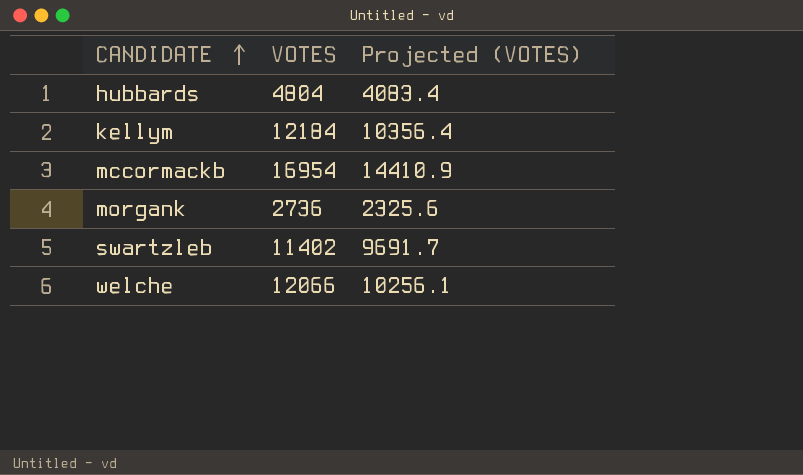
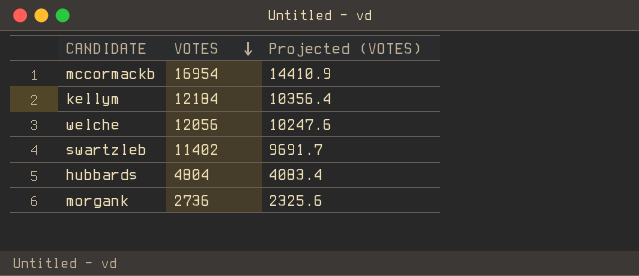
row order: CANDIDATE ascending -> VOTES descending
welche | VOTES: 12066 -> 12056
welche | Projected (VOTES): 10256.1 -> 10247.6

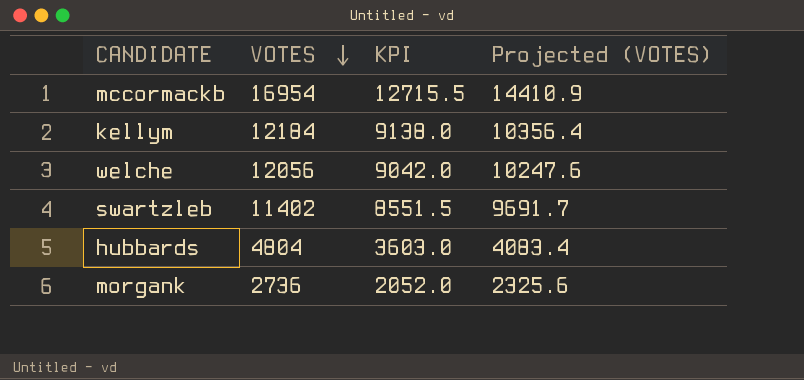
column KPI | formula: none -> [VOTES] * 0.75

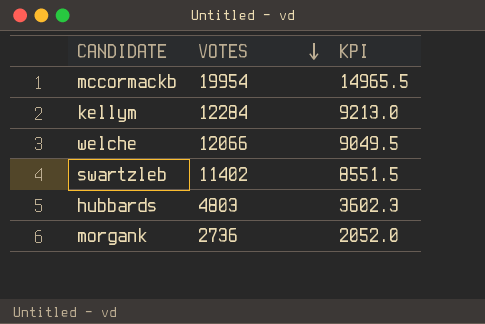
column Projected (VOTES) | formula: [VOTES] * 0.85 -> none
mccormackb | VOTES: 16954 -> 19954
mccormackb | KPI: 12715.5 -> 14965.5
kellym | VOTES: 12184 -> 12284
kellym | KPI: 9138.0 -> 9213.0
welche | VOTES: 12056 -> 12066
welche | KPI: 9042.0 -> 9049.5
hubbards | VOTES: 4804 -> 4803
hubbards | KPI: 3603.0 -> 3602.3

